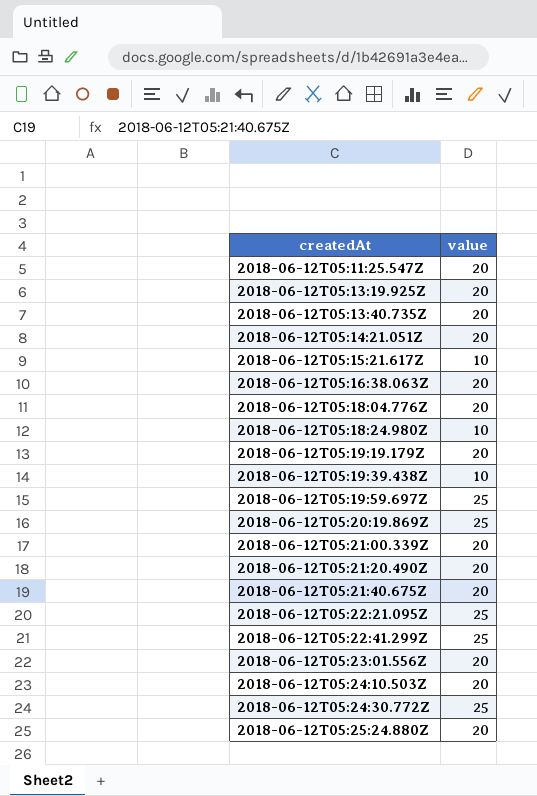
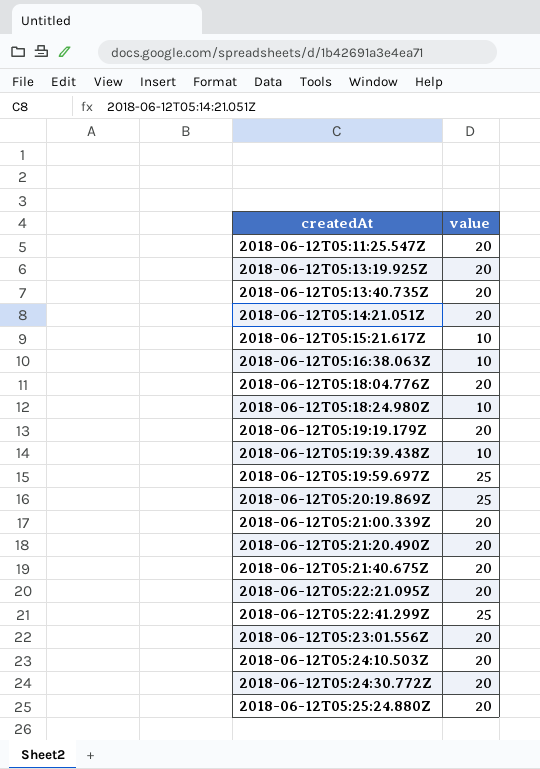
2018-06-12T05:16:38.063Z | value: 20 -> 10
2018-06-12T05:22:21.095Z | value: 25 -> 20
2018-06-12T05:24:30.772Z | value: 25 -> 20

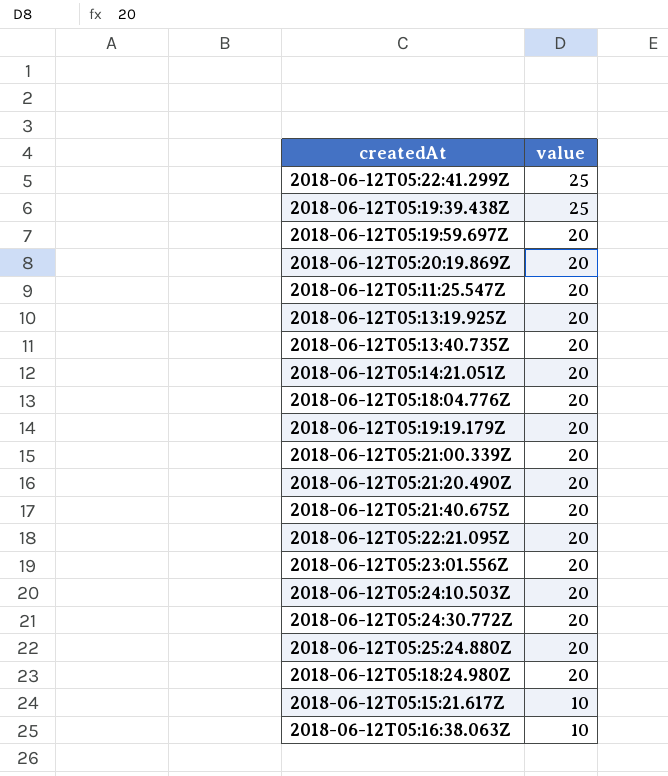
row order: createdAt ascending -> value descending
2018-06-12T05:19:39.438Z | value: 10 -> 25
2018-06-12T05:19:59.697Z | value: 25 -> 20
2018-06-12T05:20:19.869Z | value: 25 -> 20
2018-06-12T05:18:24.980Z | value: 10 -> 20

